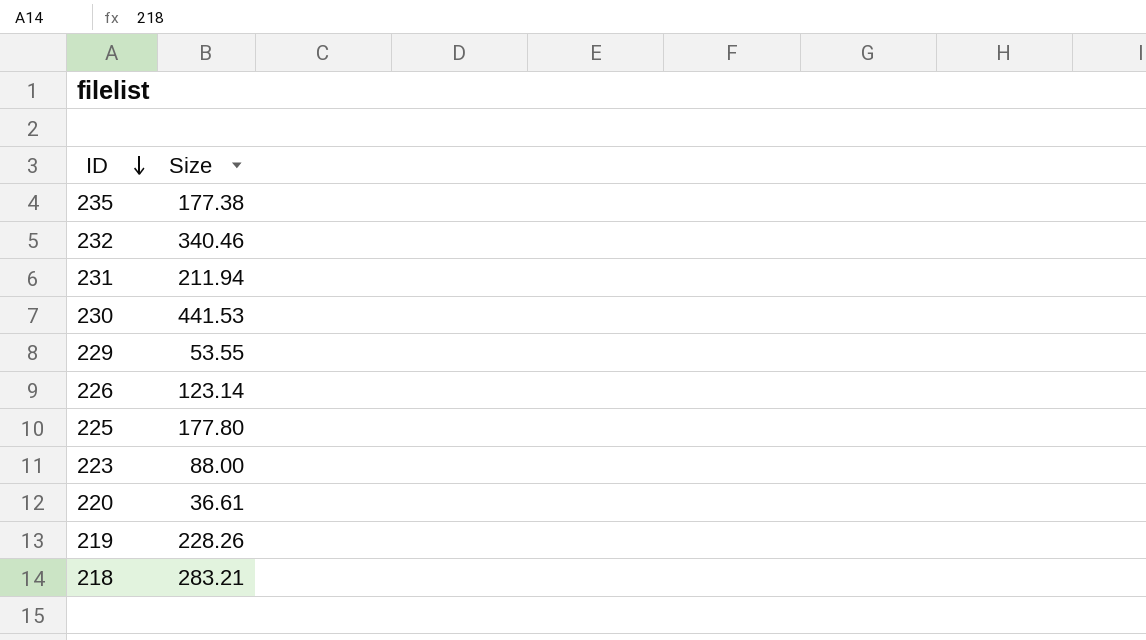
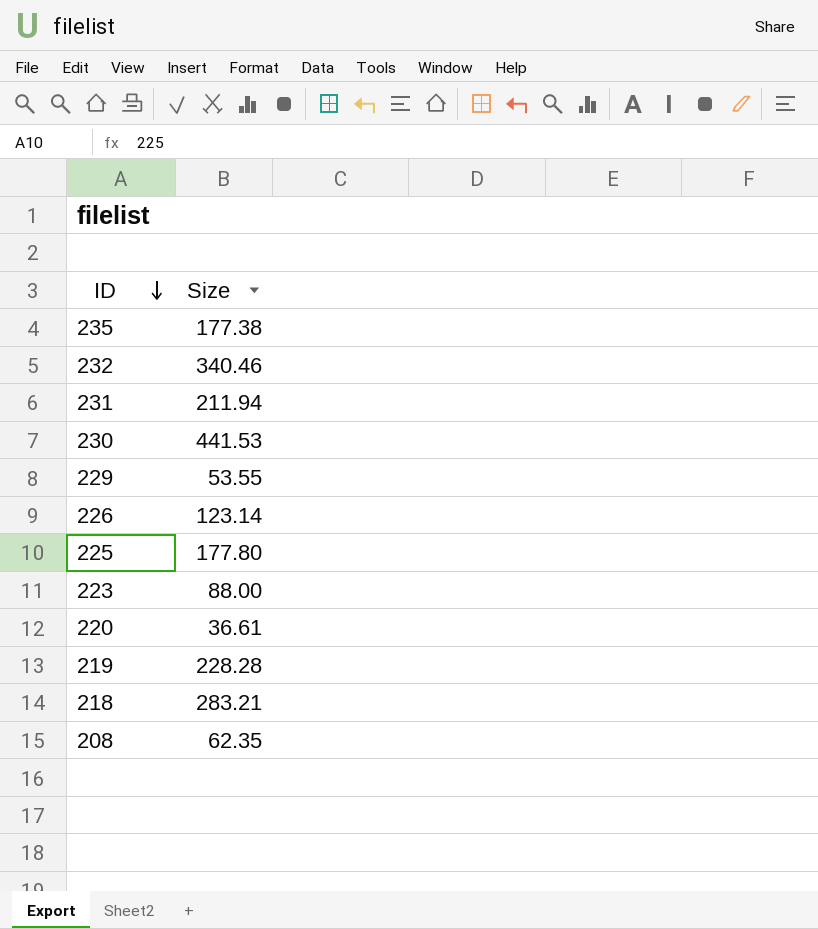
219 | Size: 228.26 -> 228.28
row 208: none -> 62.35

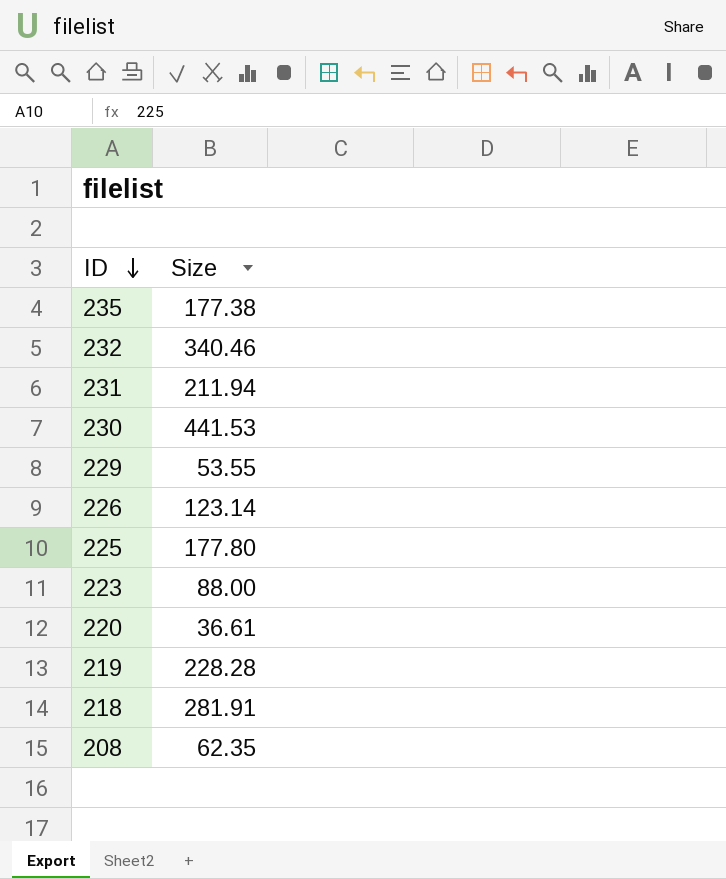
218 | Size: 283.21 -> 281.91

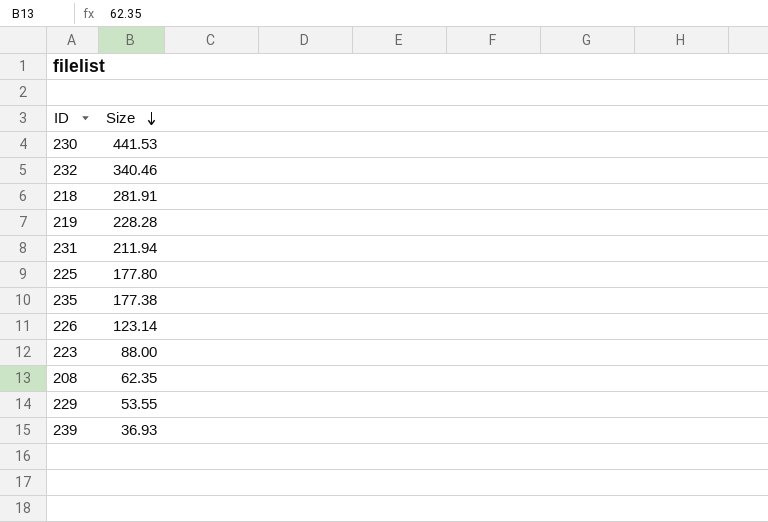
row order: ID descending -> Size descending
row 220: 36.61 -> none
row 239: none -> 36.93

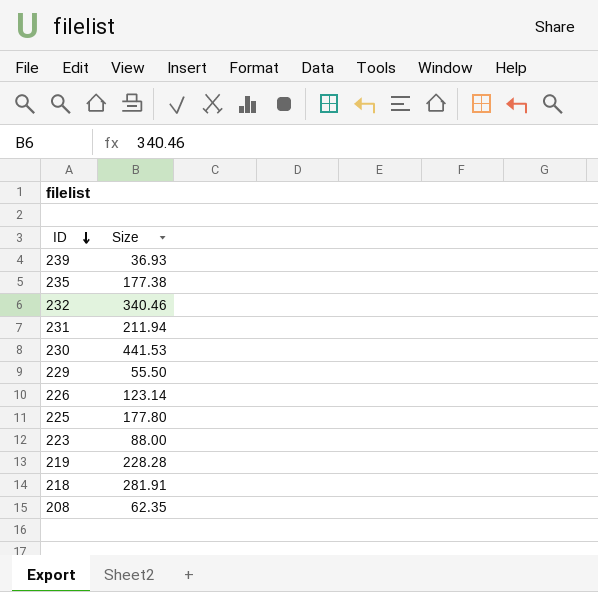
row order: Size descending -> ID descending
229 | Size: 53.55 -> 55.50

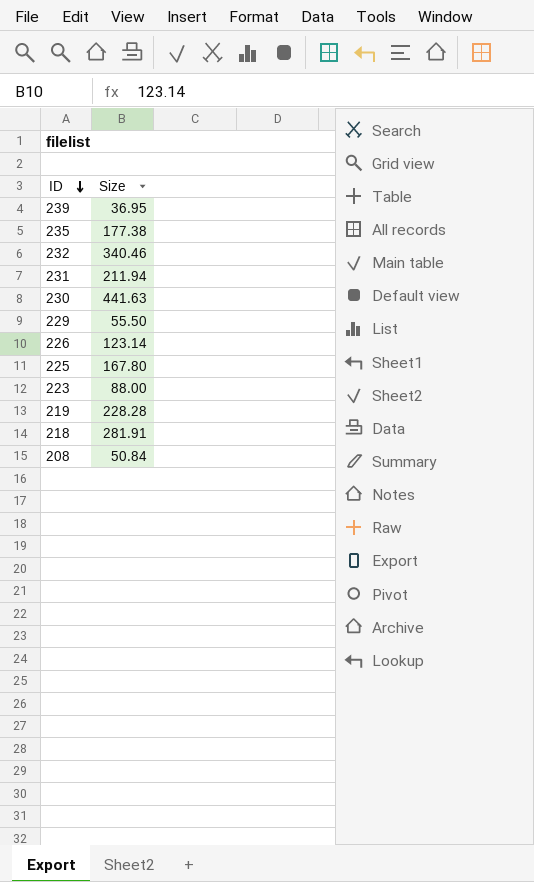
239 | Size: 36.93 -> 36.95
230 | Size: 441.53 -> 441.63
225 | Size: 177.80 -> 167.80
208 | Size: 62.35 -> 50.84

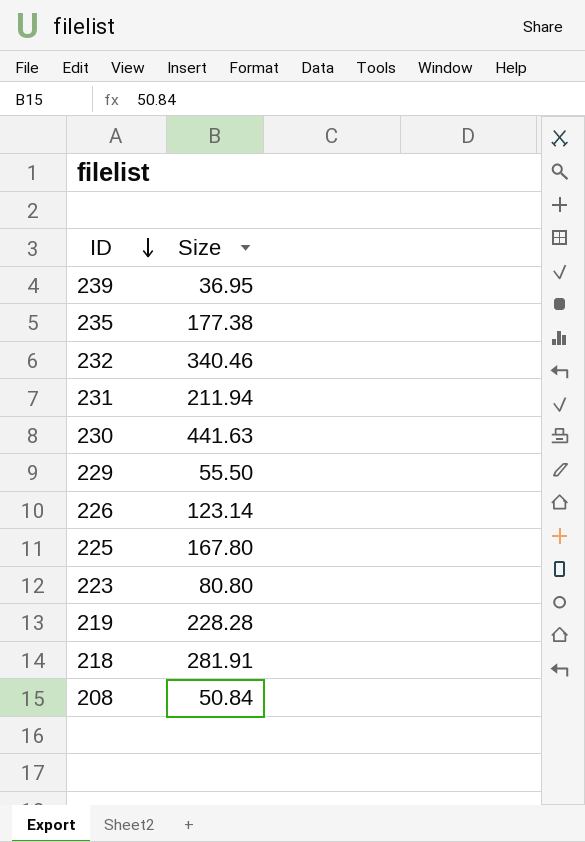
223 | Size: 88.00 -> 80.80

